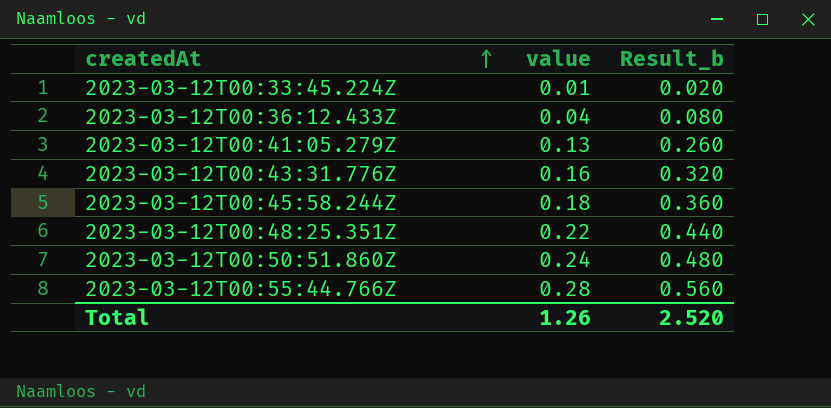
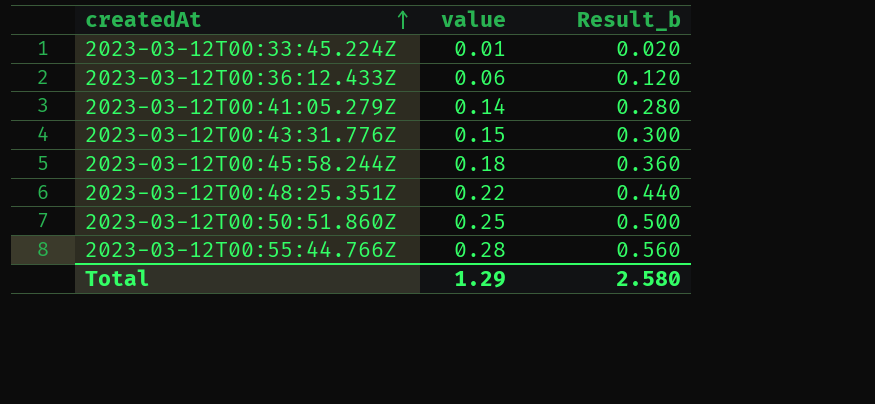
2023-03-12T00:36:12.433Z | value: 0.04 -> 0.06
2023-03-12T00:36:12.433Z | Result_b: 0.080 -> 0.120
2023-03-12T00:41:05.279Z | value: 0.13 -> 0.14
2023-03-12T00:41:05.279Z | Result_b: 0.260 -> 0.280
2023-03-12T00:43:31.776Z | value: 0.16 -> 0.15
2023-03-12T00:43:31.776Z | Result_b: 0.320 -> 0.300
2023-03-12T00:50:51.860Z | value: 0.24 -> 0.25
2023-03-12T00:50:51.860Z | Result_b: 0.480 -> 0.500
Total | value: 1.26 -> 1.29
Total | Result_b: 2.520 -> 2.580

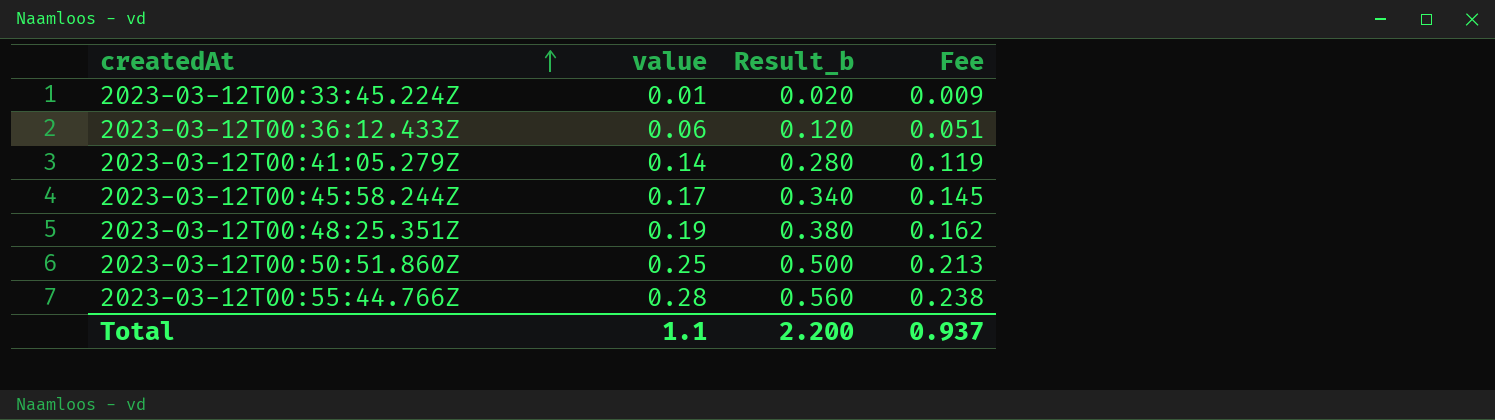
column Fee | formula: none -> [value] * 0.85
row 2023-03-12T00:43:31.776Z: 0.15 | 0.300 -> none
2023-03-12T00:45:58.244Z | value: 0.18 -> 0.17
2023-03-12T00:45:58.244Z | Result_b: 0.360 -> 0.340
2023-03-12T00:48:25.351Z | value: 0.22 -> 0.19
2023-03-12T00:48:25.351Z | Result_b: 0.440 -> 0.380
Total | value: 1.29 -> 1.1
Total | Result_b: 2.580 -> 2.200

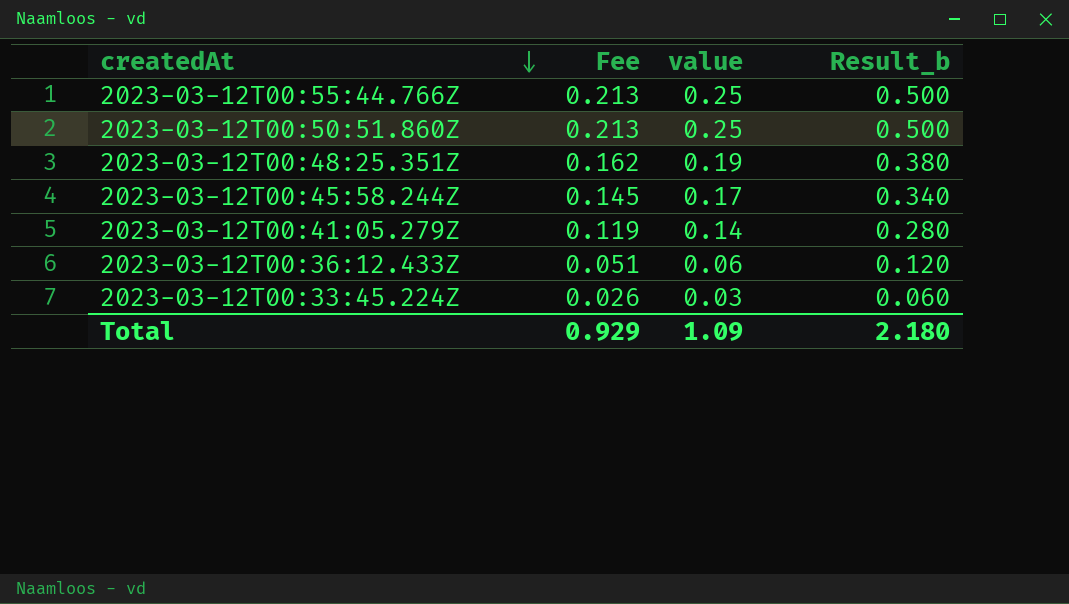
row order: createdAt ascending -> createdAt descending
column Fee | position: 4 -> 2
2023-03-12T00:55:44.766Z | Fee: 0.238 -> 0.213
2023-03-12T00:55:44.766Z | value: 0.28 -> 0.25
2023-03-12T00:55:44.766Z | Result_b: 0.560 -> 0.500
2023-03-12T00:33:45.224Z | Fee: 0.009 -> 0.026
2023-03-12T00:33:45.224Z | value: 0.01 -> 0.03
2023-03-12T00:33:45.224Z | Result_b: 0.020 -> 0.060
Total | Fee: 0.937 -> 0.929
Total | value: 1.1 -> 1.09
Total | Result_b: 2.200 -> 2.180

